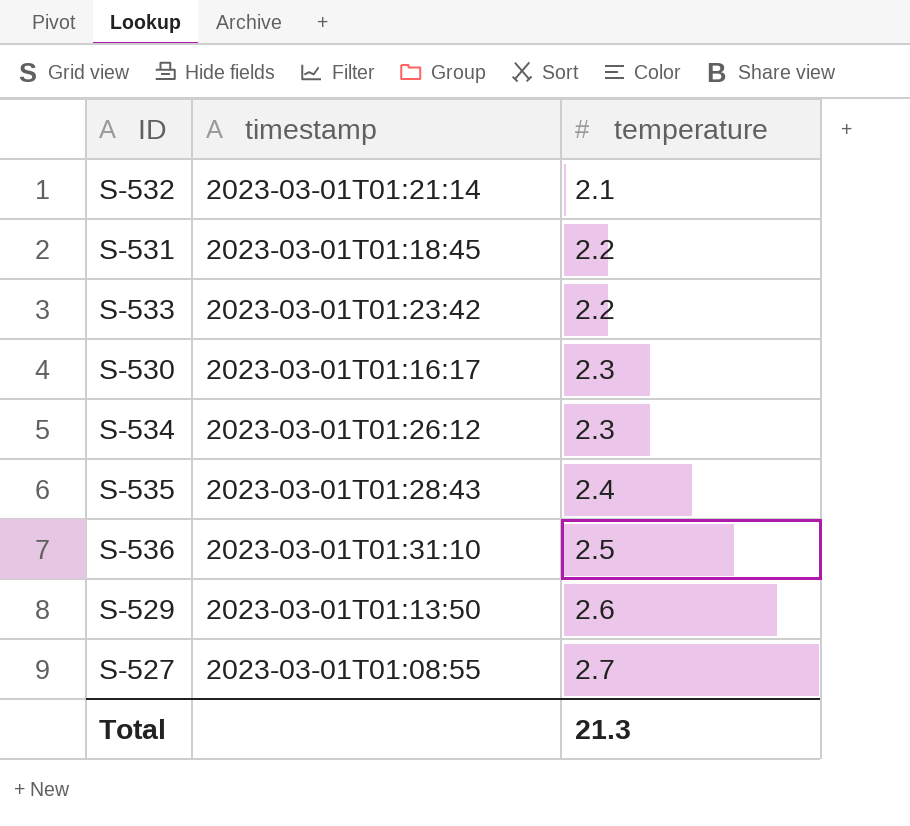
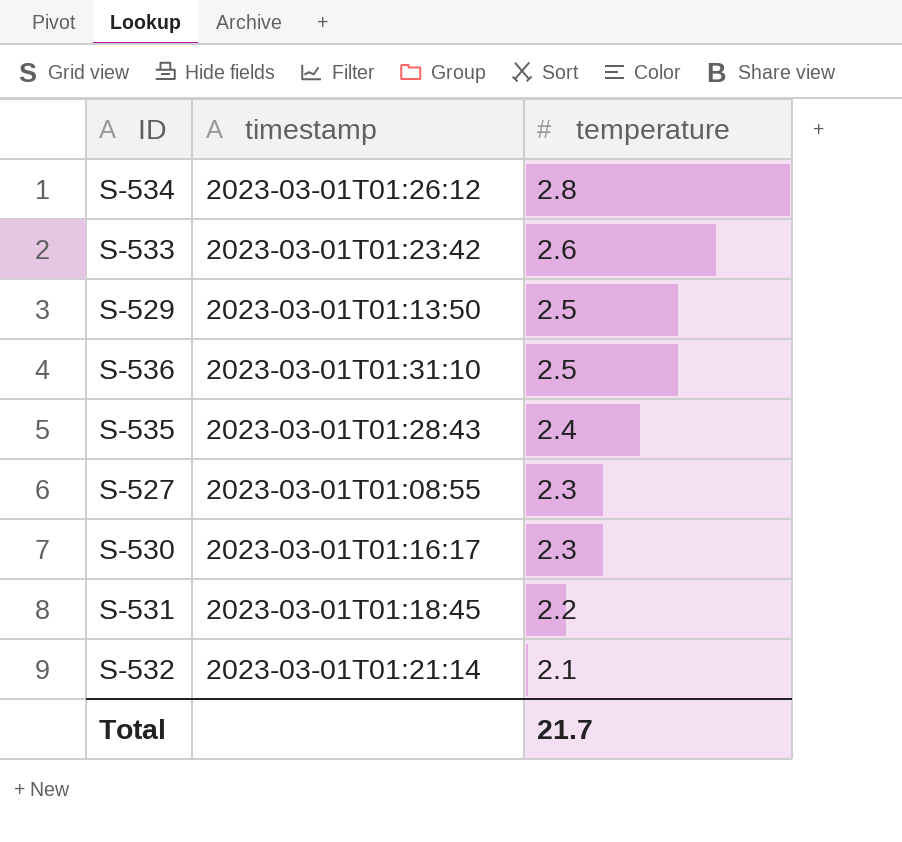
row order: temperature ascending -> temperature descending
S-534 | temperature: 2.3 -> 2.8
S-533 | temperature: 2.2 -> 2.6
S-529 | temperature: 2.6 -> 2.5
S-527 | temperature: 2.7 -> 2.3
Total | temperature: 21.3 -> 21.7

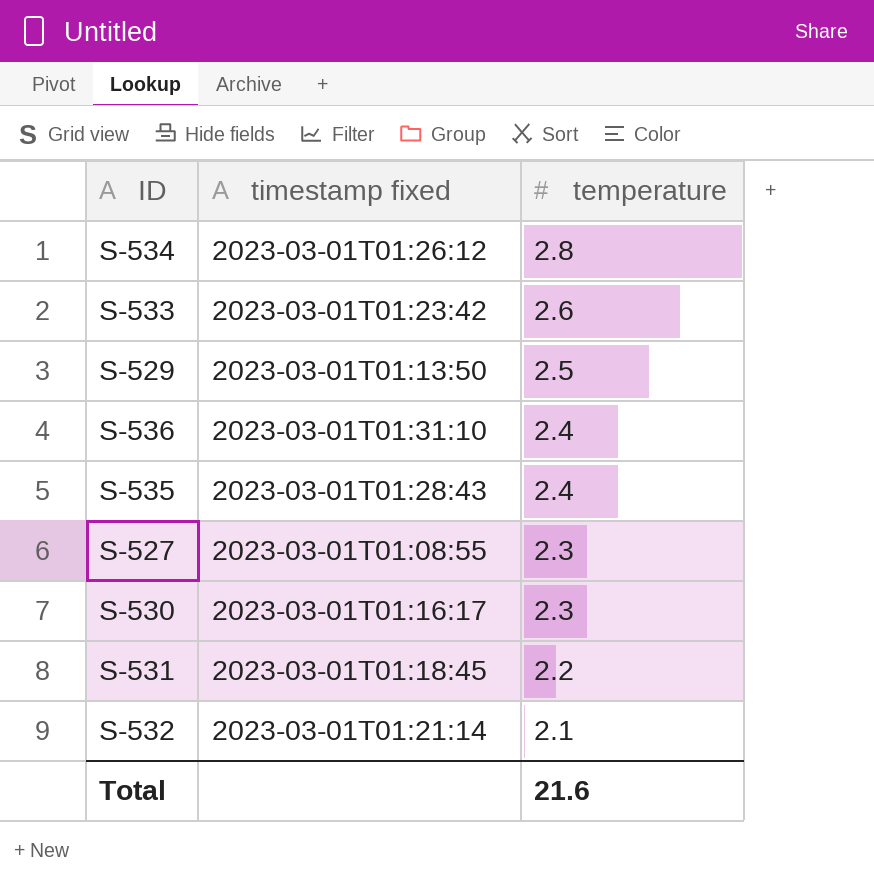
column name: timestamp -> timestamp fixed
S-536 | temperature: 2.5 -> 2.4
Total | temperature: 21.7 -> 21.6

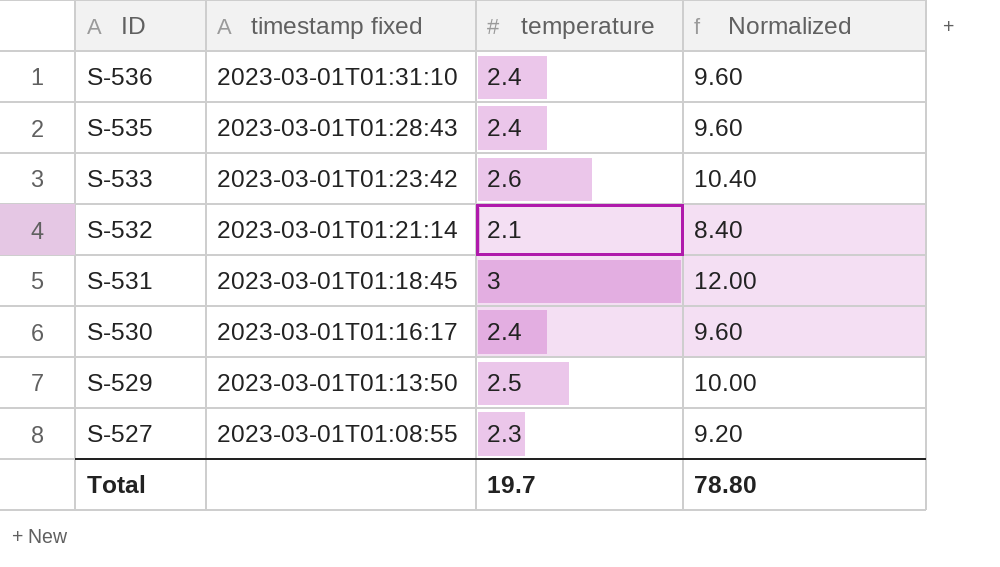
row order: temperature descending -> ID descending
column Normalized | formula: none -> [temperature] * 4
row S-534: 2023-03-01T01:26:12 | 2.8 -> none
S-531 | temperature: 2.2 -> 3
S-530 | temperature: 2.3 -> 2.4
Total | temperature: 21.6 -> 19.7

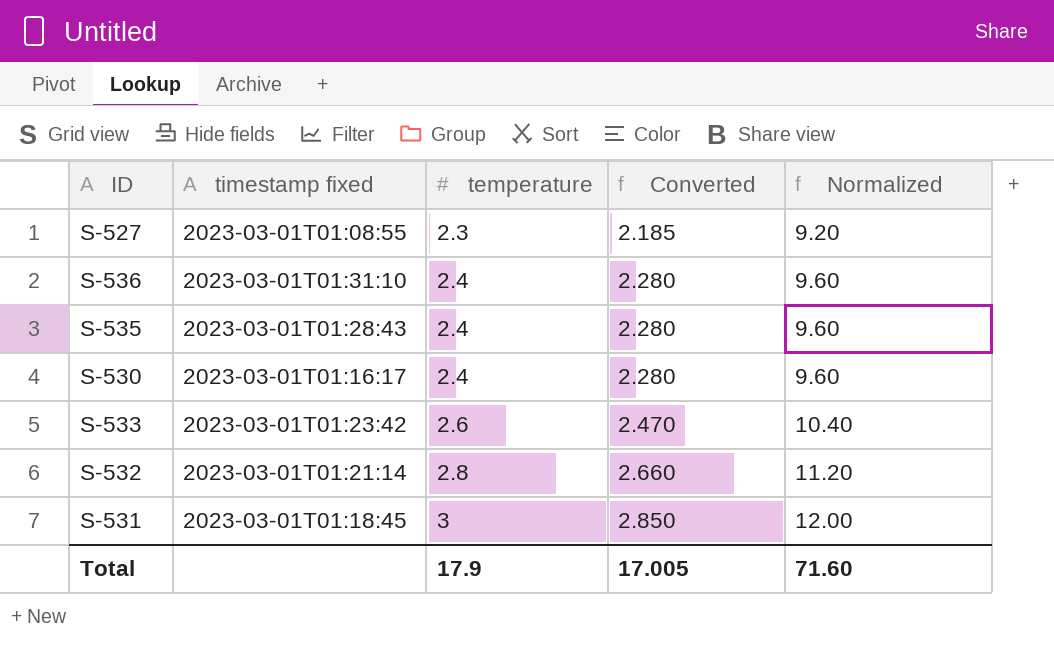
row order: ID descending -> temperature ascending
column Converted | formula: none -> [temperature] * 0.95
row S-529: 2023-03-01T01:13:50 | 2.5 | 10.00 -> none
S-532 | temperature: 2.1 -> 2.8
S-532 | Normalized: 8.40 -> 11.20
Total | temperature: 19.7 -> 17.9
Total | Normalized: 78.80 -> 71.60

